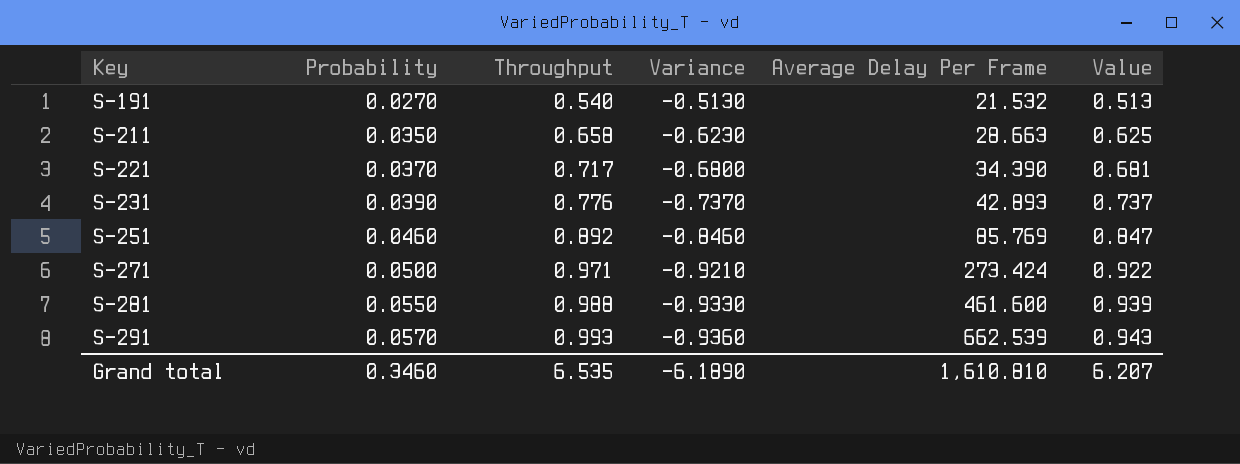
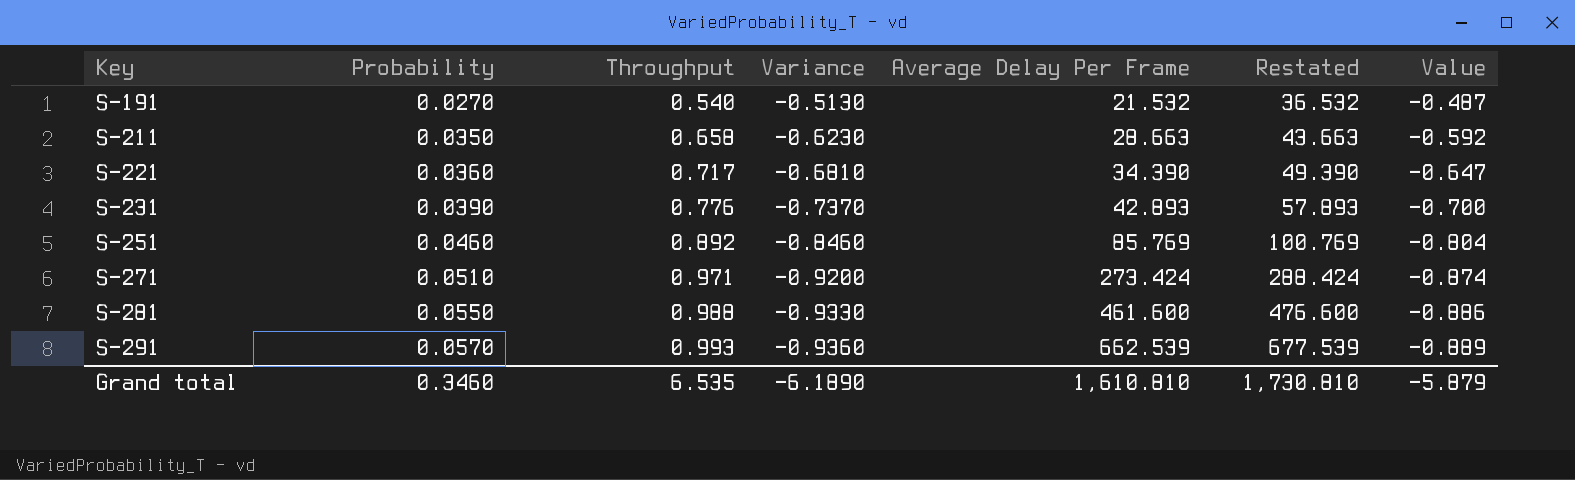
column Restated | formula: none -> [Average Delay Per Frame] + 15
column Value | formula: [Throughput] * 0.95 -> [Variance] * 0.95
S-221 | Probability: 0.0370 -> 0.0360
S-221 | Variance: -0.6800 -> -0.6810
S-271 | Probability: 0.0500 -> 0.0510
S-271 | Variance: -0.9210 -> -0.9200
Grand total | Value: 6.207 -> -5.879

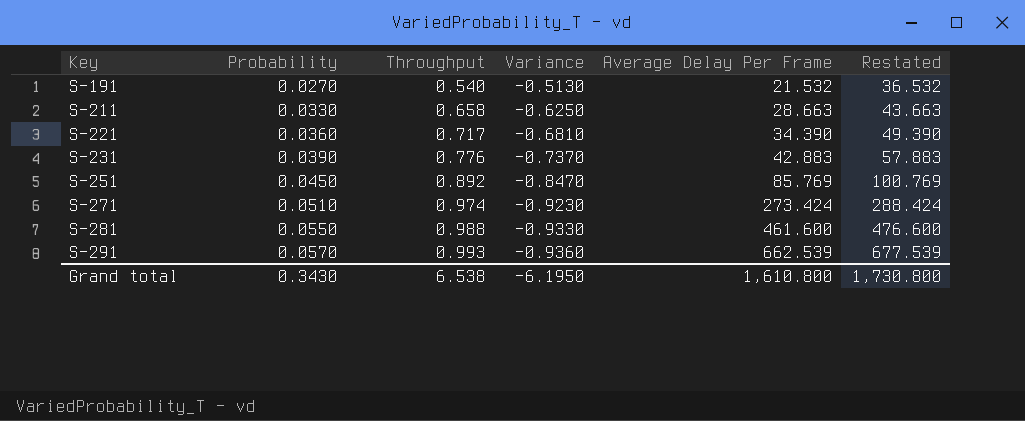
column Value | formula: [Variance] * 0.95 -> none
S-211 | Probability: 0.0350 -> 0.0330
S-211 | Variance: -0.6230 -> -0.6250
S-231 | Average Delay Per Frame: 42.893 -> 42.883
S-231 | Restated: 57.893 -> 57.883
S-251 | Probability: 0.0460 -> 0.0450
S-251 | Variance: -0.8460 -> -0.8470
S-271 | Throughput: 0.971 -> 0.974
S-271 | Variance: -0.9200 -> -0.9230
Grand total | Probability: 0.3460 -> 0.3430
Grand total | Throughput: 6.535 -> 6.538
Grand total | Variance: -6.1890 -> -6.1950
Grand total | Average Delay Per Frame: 1,610.810 -> 1,610.800
Grand total | Restated: 1,730.810 -> 1,730.800

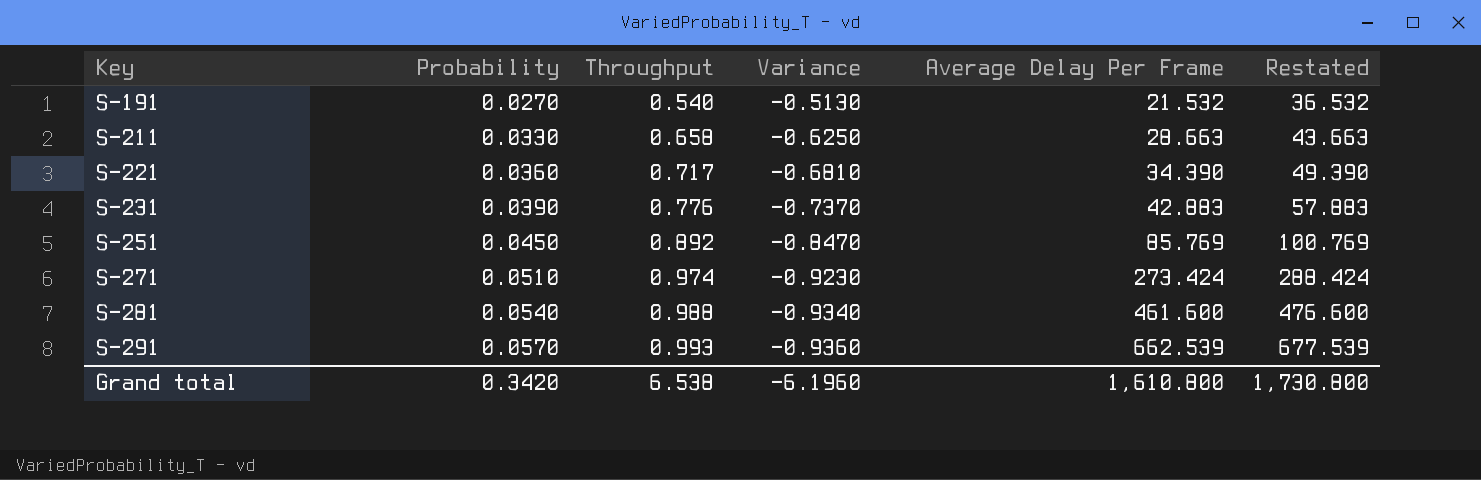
S-281 | Probability: 0.0550 -> 0.0540
S-281 | Variance: -0.9330 -> -0.9340
Grand total | Probability: 0.3430 -> 0.3420
Grand total | Variance: -6.1950 -> -6.1960

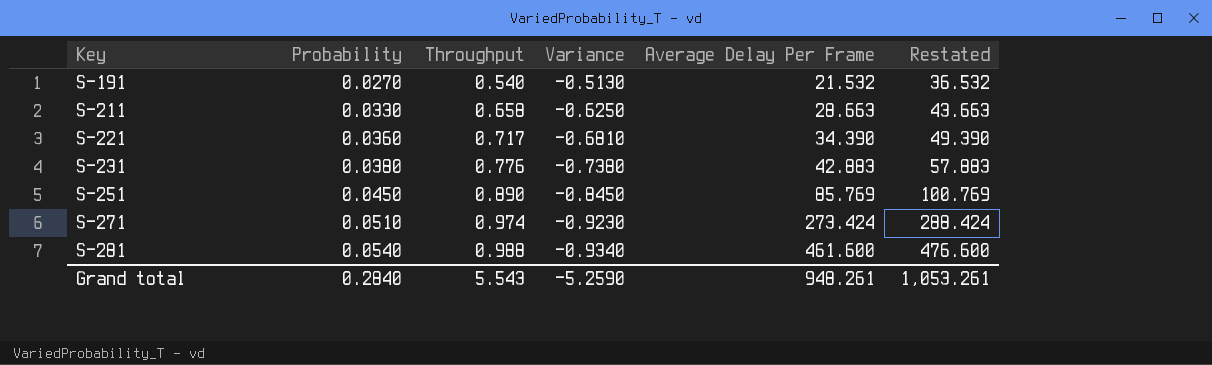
row S-291: 0.0570 | 0.993 | -0.9360 | 662.539 | 677.539 -> none
S-231 | Probability: 0.0390 -> 0.0380
S-231 | Variance: -0.7370 -> -0.7380
S-251 | Throughput: 0.892 -> 0.890
S-251 | Variance: -0.8470 -> -0.8450
Grand total | Probability: 0.3420 -> 0.2840
Grand total | Throughput: 6.538 -> 5.543
Grand total | Variance: -6.1960 -> -5.2590
Grand total | Average Delay Per Frame: 1,610.800 -> 948.261
Grand total | Restated: 1,730.800 -> 1,053.261

